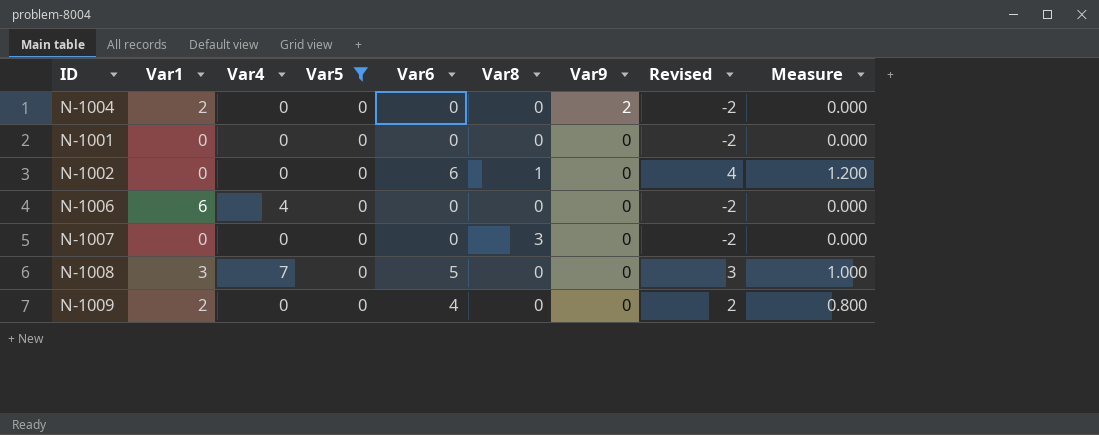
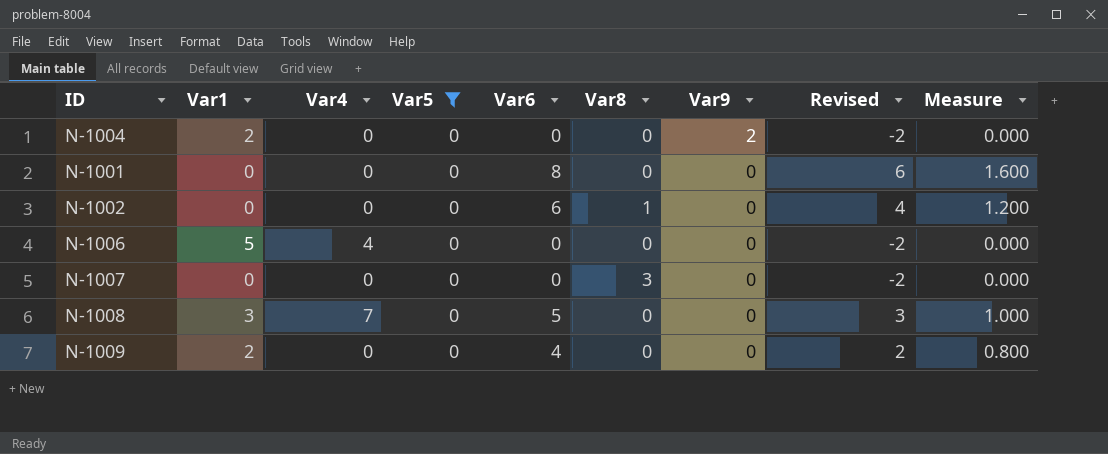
N-1001 | Var6: 0 -> 8
N-1001 | Revised: -2 -> 6
N-1001 | Measure: 0.000 -> 1.600
N-1006 | Var1: 6 -> 5

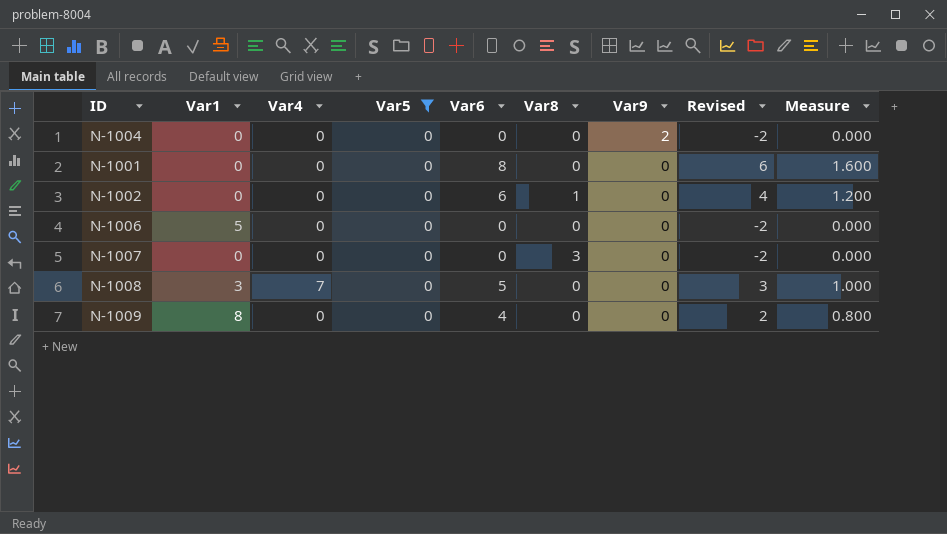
N-1004 | Var1: 2 -> 0
N-1006 | Var4: 4 -> 0
N-1009 | Var1: 2 -> 8

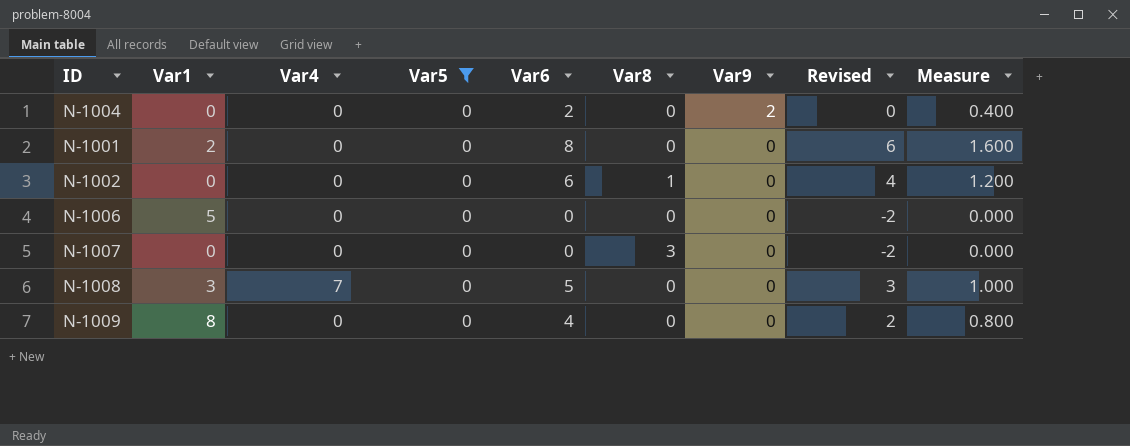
N-1004 | Var6: 0 -> 2
N-1004 | Revised: -2 -> 0
N-1004 | Measure: 0.000 -> 0.400
N-1001 | Var1: 0 -> 2

